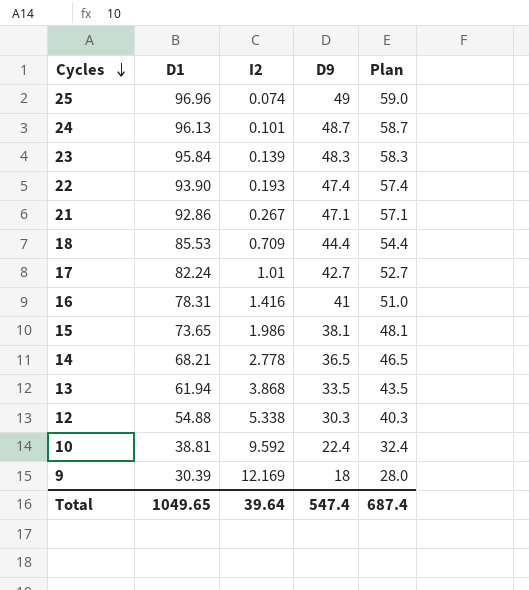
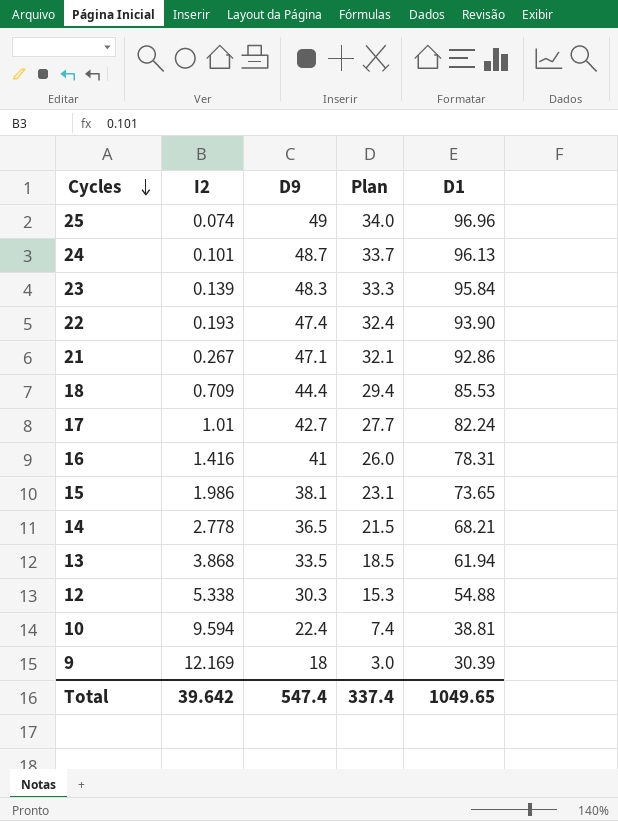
column Plan | formula: [D9] + 10 -> [D9] - 15
column D1 | position: 2 -> 5
10 | I2: 9.592 -> 9.594
Total | I2: 39.64 -> 39.642
Total | Plan: 687.4 -> 337.4

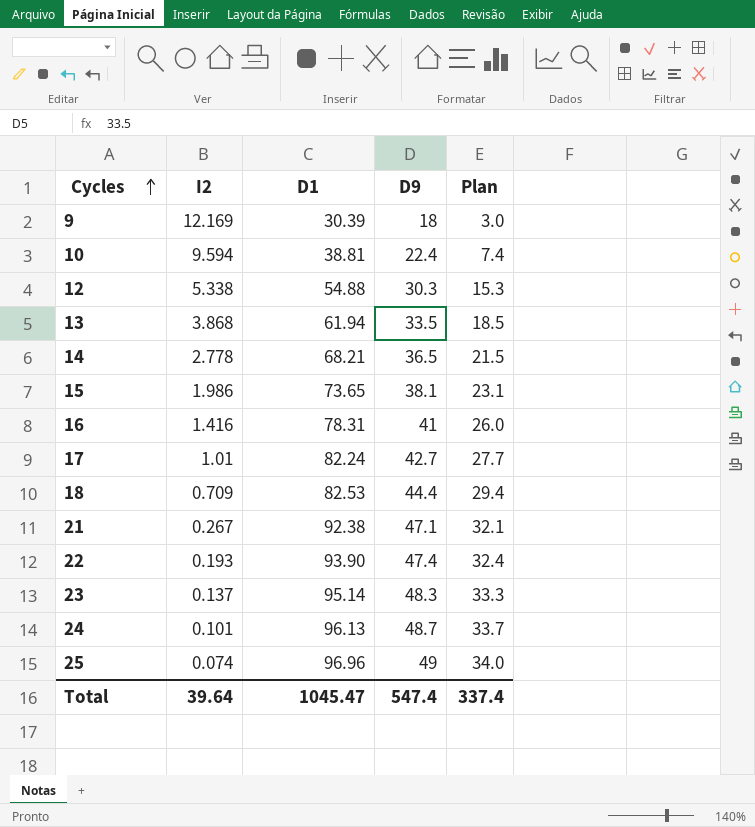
row order: Cycles descending -> Cycles ascending
column D1 | position: 5 -> 3
18 | D1: 85.53 -> 82.53
21 | D1: 92.86 -> 92.38
23 | I2: 0.139 -> 0.137
23 | D1: 95.84 -> 95.14
Total | I2: 39.642 -> 39.64
Total | D1: 1049.65 -> 1045.47

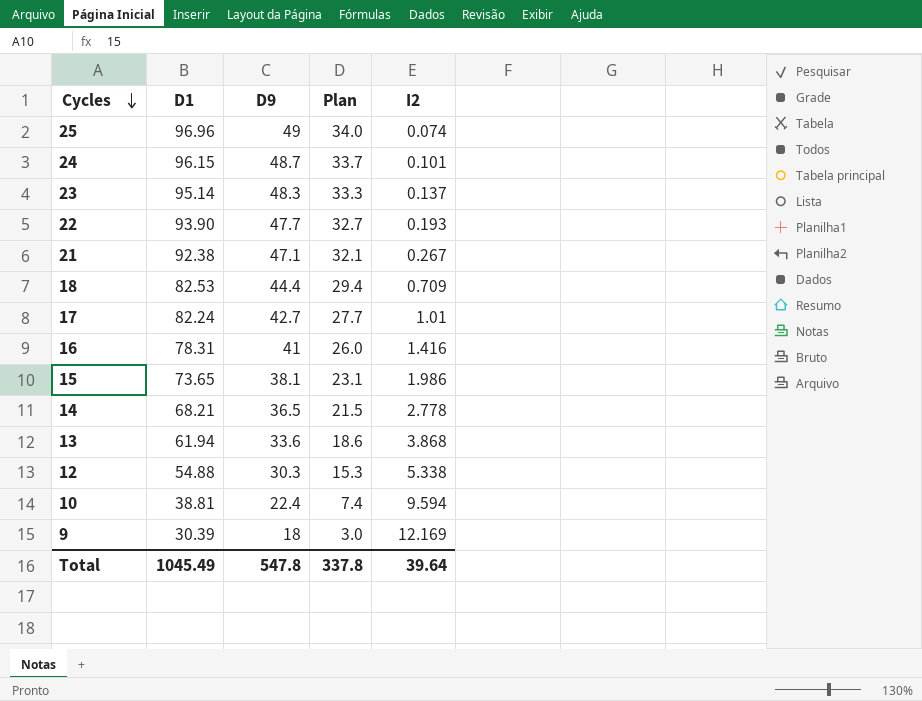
row order: Cycles ascending -> Cycles descending
column I2 | position: 2 -> 5
24 | D1: 96.13 -> 96.15
22 | D9: 47.4 -> 47.7
22 | Plan: 32.4 -> 32.7
13 | D9: 33.5 -> 33.6
13 | Plan: 18.5 -> 18.6
Total | D1: 1045.47 -> 1045.49
Total | D9: 547.4 -> 547.8
Total | Plan: 337.4 -> 337.8

